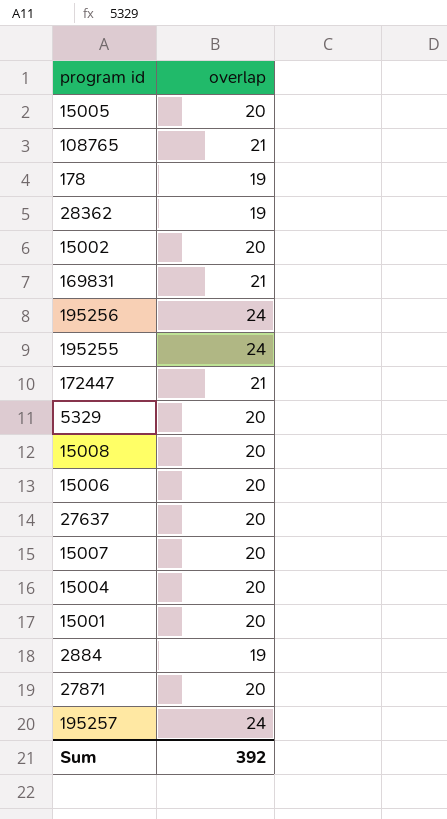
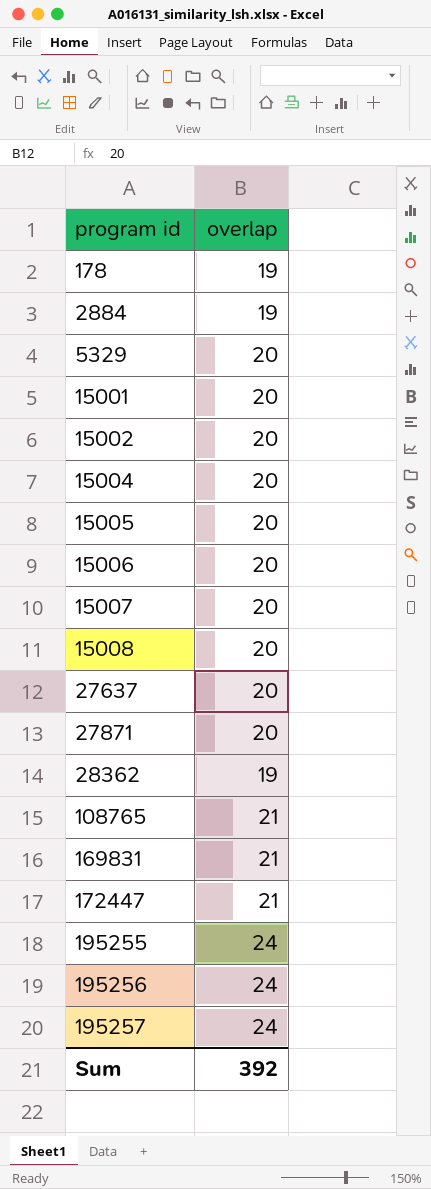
row order: none -> program id ascending

